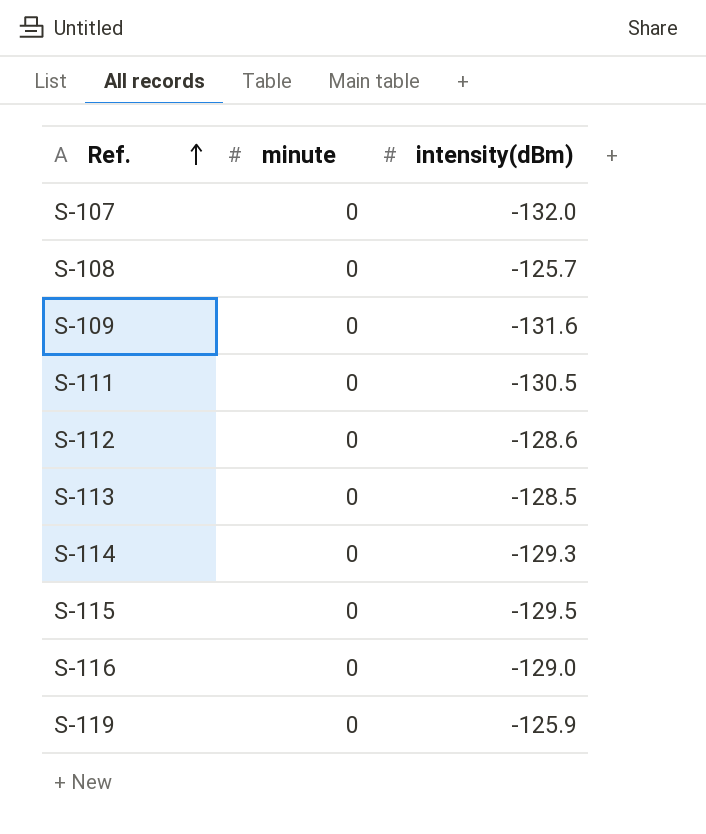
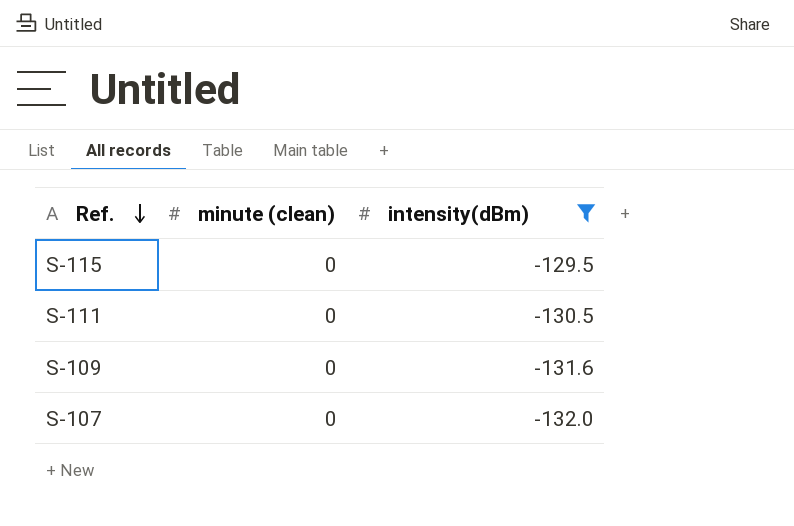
filter: none -> intensity(dBm) <= -129.5
row order: Ref. ascending -> Ref. descending
column name: minute -> minute (clean)

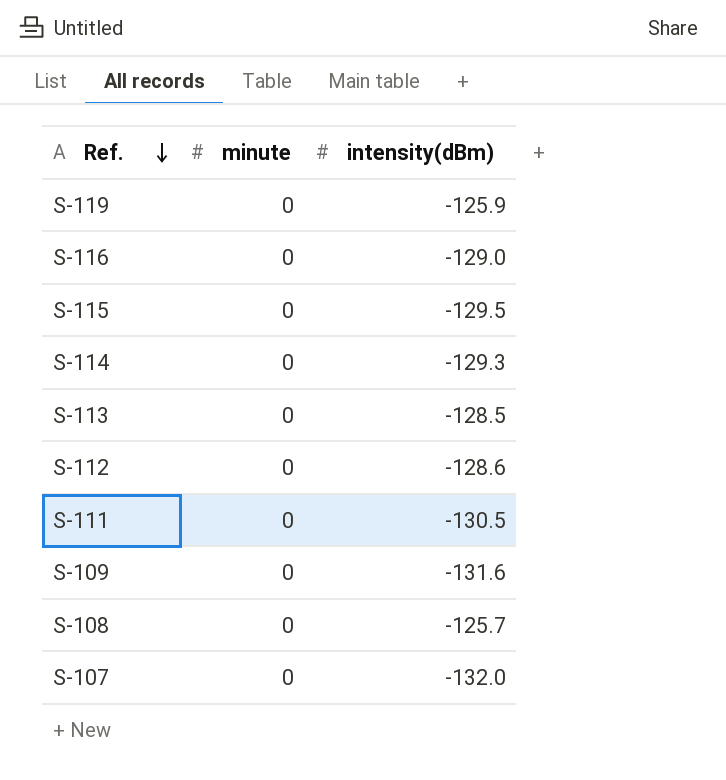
filter: intensity(dBm) <= -129.5 -> none
column name: minute (clean) -> minute

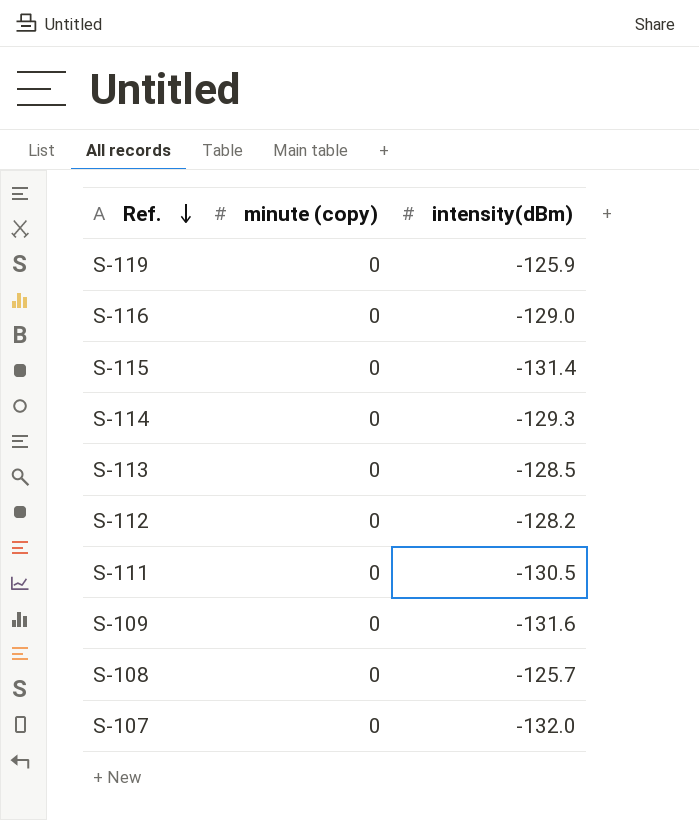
column name: minute -> minute (copy)
S-115 | intensity(dBm): -129.5 -> -131.4
S-112 | intensity(dBm): -128.6 -> -128.2

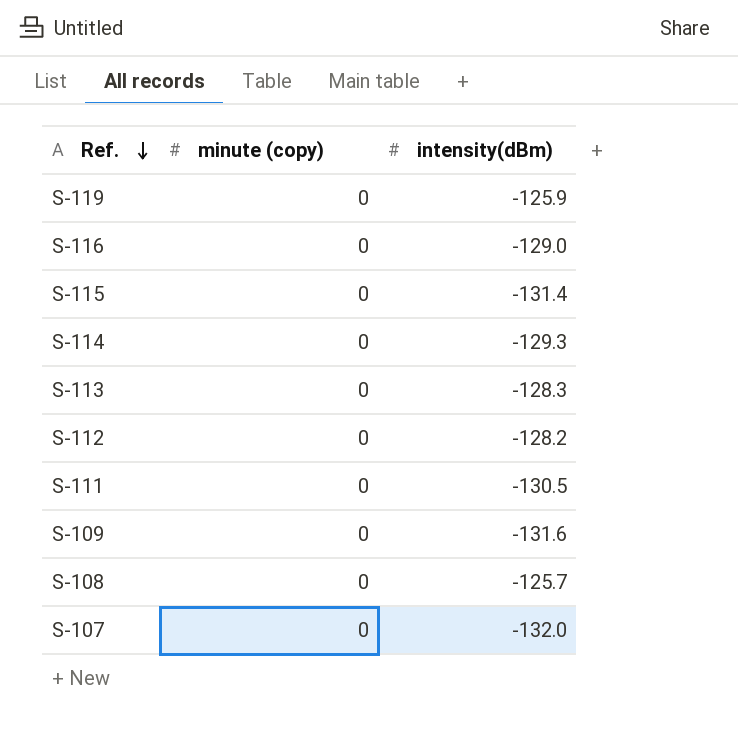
S-113 | intensity(dBm): -128.5 -> -128.3

